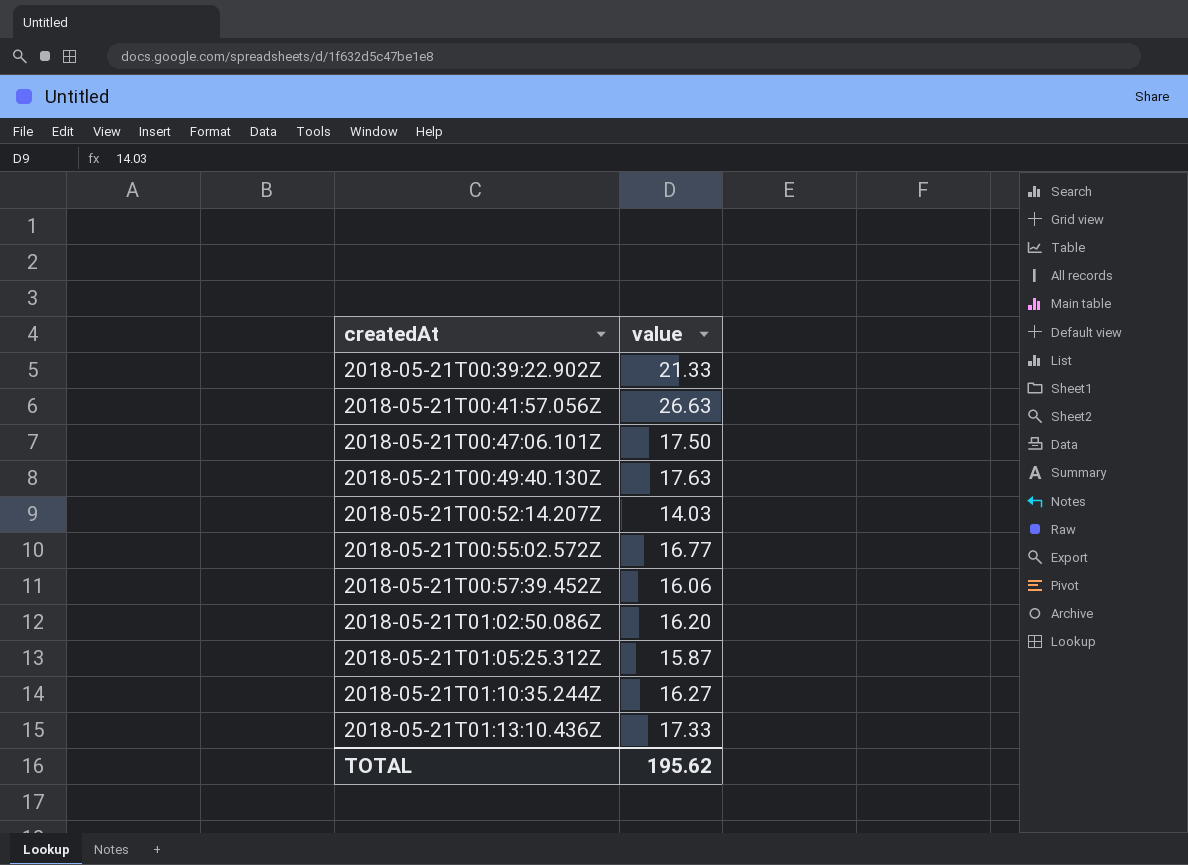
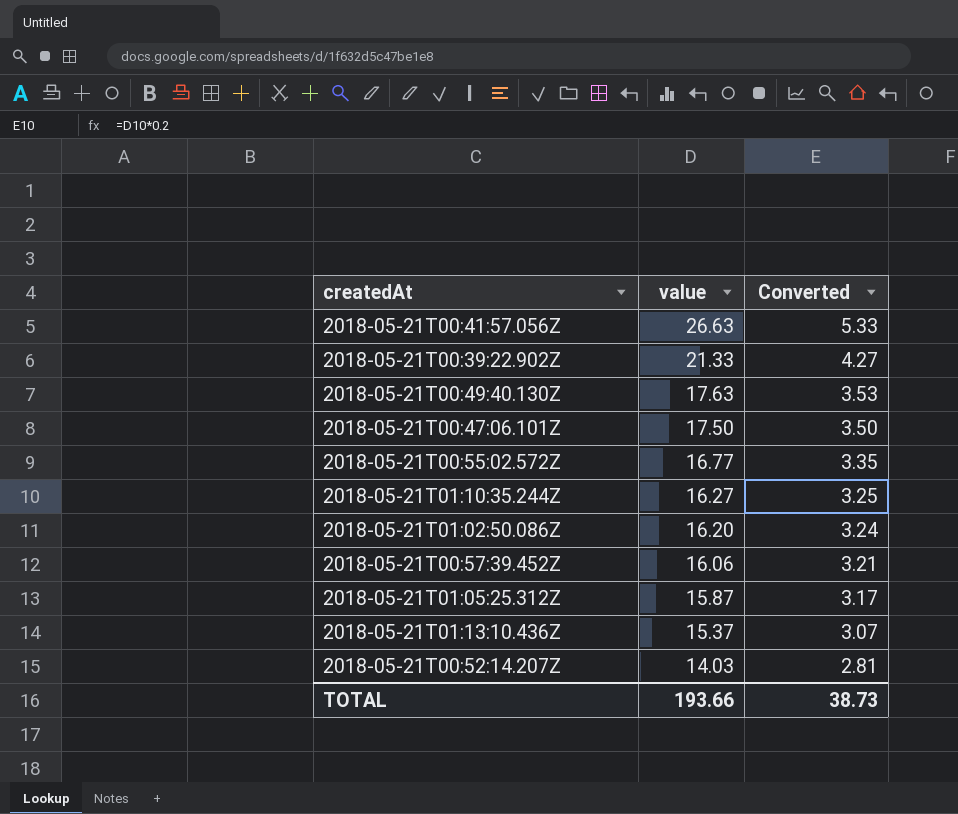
row order: createdAt ascending -> value descending
column Converted | formula: none -> [value] * 0.2
2018-05-21T01:13:10.436Z | value: 17.33 -> 15.37
TOTAL | value: 195.62 -> 193.66

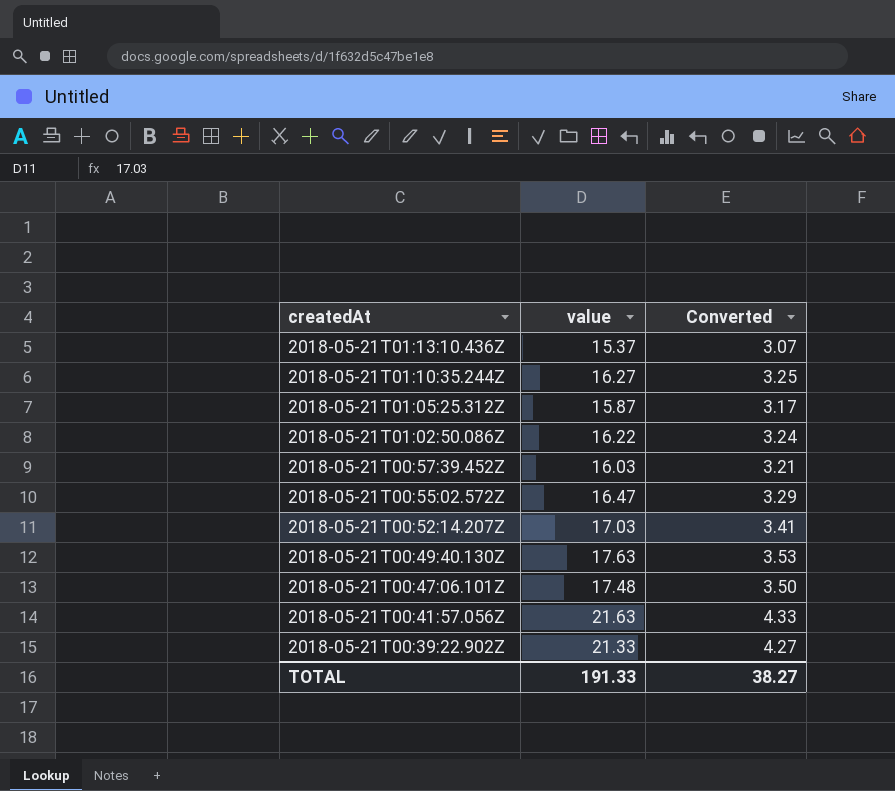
row order: value descending -> createdAt descending
2018-05-21T01:02:50.086Z | value: 16.20 -> 16.22
2018-05-21T00:57:39.452Z | value: 16.06 -> 16.03
2018-05-21T00:55:02.572Z | value: 16.77 -> 16.47
2018-05-21T00:55:02.572Z | Converted: 3.35 -> 3.29
2018-05-21T00:52:14.207Z | value: 14.03 -> 17.03
2018-05-21T00:52:14.207Z | Converted: 2.81 -> 3.41
2018-05-21T00:47:06.101Z | value: 17.50 -> 17.48
2018-05-21T00:41:57.056Z | value: 26.63 -> 21.63
2018-05-21T00:41:57.056Z | Converted: 5.33 -> 4.33
TOTAL | value: 193.66 -> 191.33
TOTAL | Converted: 38.73 -> 38.27

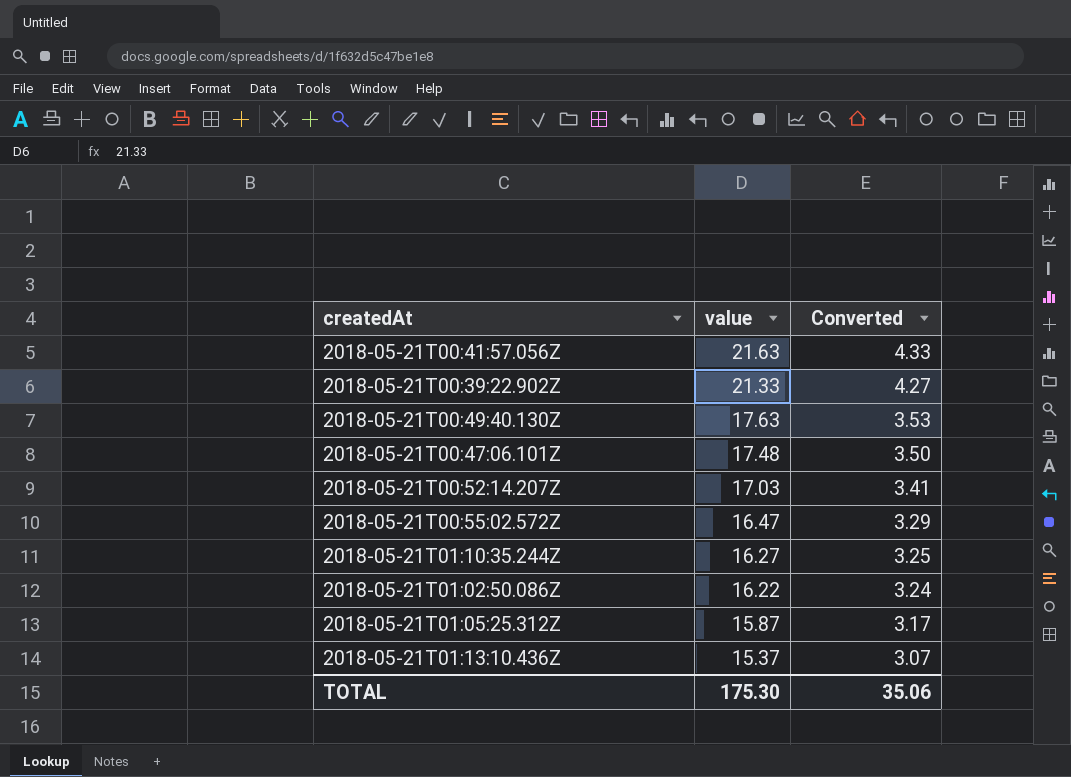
row order: createdAt descending -> value descending
row 2018-05-21T00:57:39.452Z: 16.03 | 3.21 -> none
TOTAL | value: 191.33 -> 175.30
TOTAL | Converted: 38.27 -> 35.06

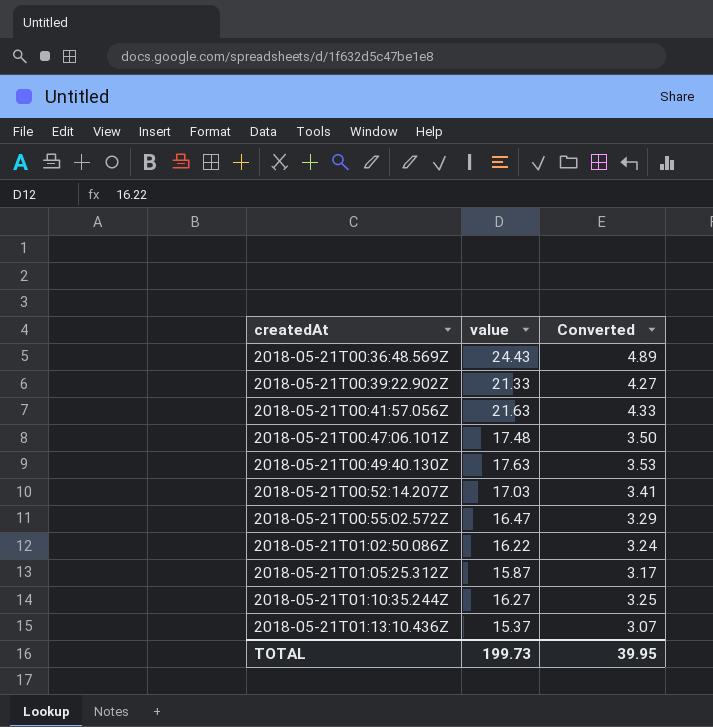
row order: value descending -> createdAt ascending
row 2018-05-21T00:36:48.569Z: none -> 24.43 | 4.89
TOTAL | value: 175.30 -> 199.73
TOTAL | Converted: 35.06 -> 39.95

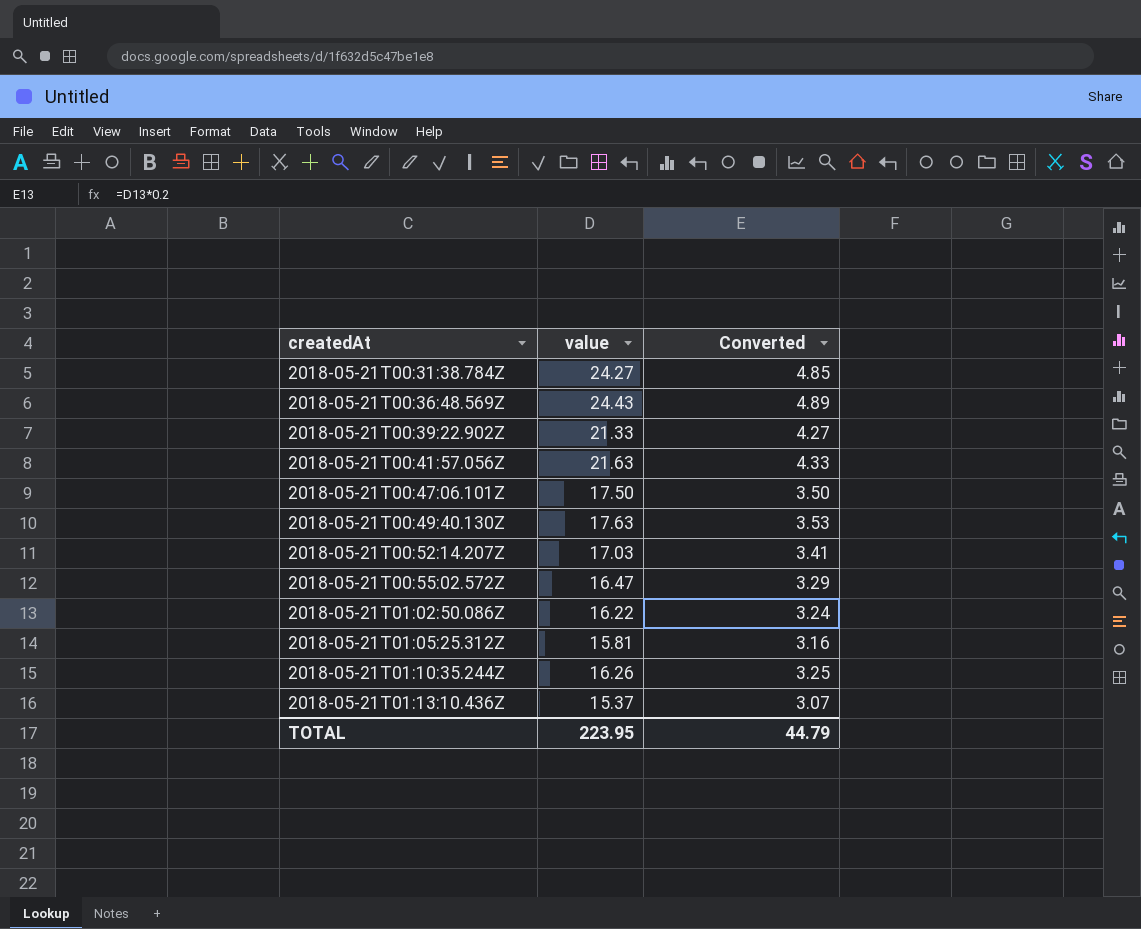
row 2018-05-21T00:31:38.784Z: none -> 24.27 | 4.85
2018-05-21T00:47:06.101Z | value: 17.48 -> 17.50
2018-05-21T01:05:25.312Z | value: 15.87 -> 15.81
2018-05-21T01:05:25.312Z | Converted: 3.17 -> 3.16
2018-05-21T01:10:35.244Z | value: 16.27 -> 16.26
TOTAL | value: 199.73 -> 223.95
TOTAL | Converted: 39.95 -> 44.79

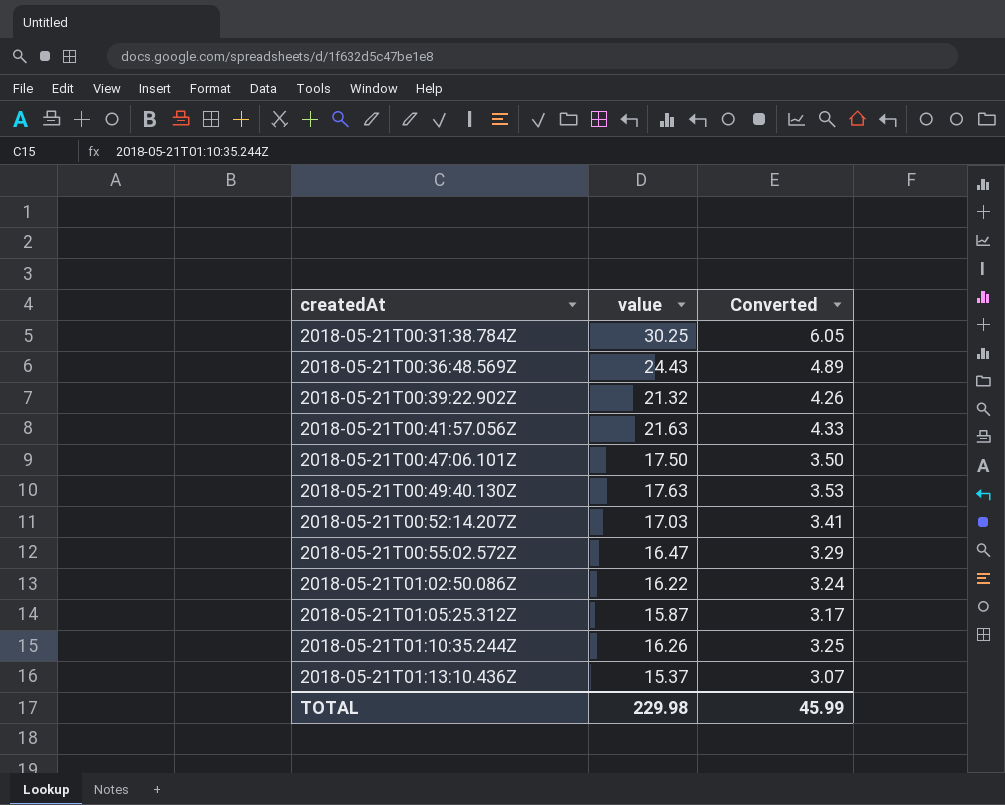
2018-05-21T00:31:38.784Z | value: 24.27 -> 30.25
2018-05-21T00:31:38.784Z | Converted: 4.85 -> 6.05
2018-05-21T00:39:22.902Z | value: 21.33 -> 21.32
2018-05-21T00:39:22.902Z | Converted: 4.27 -> 4.26
2018-05-21T01:05:25.312Z | value: 15.81 -> 15.87
2018-05-21T01:05:25.312Z | Converted: 3.16 -> 3.17
TOTAL | value: 223.95 -> 229.98
TOTAL | Converted: 44.79 -> 45.99

